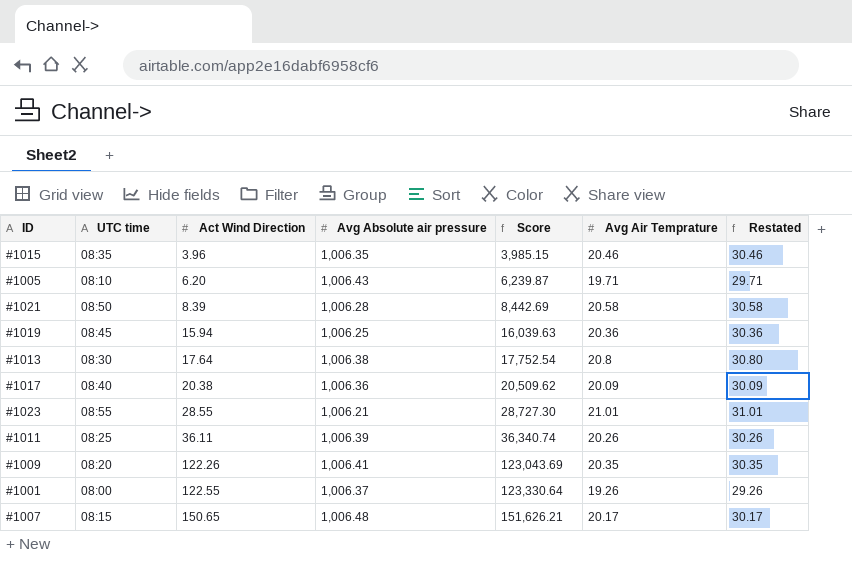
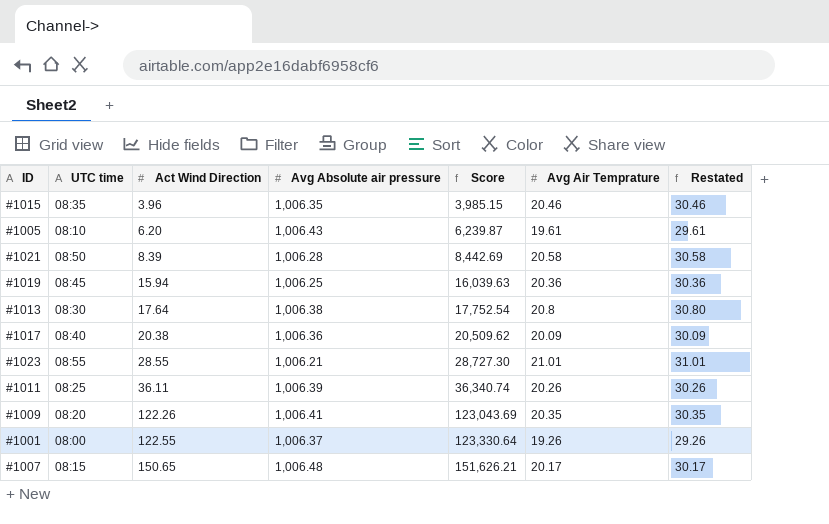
#1005 | Avg Air Temprature: 19.71 -> 19.61
#1005 | Restated: 29.71 -> 29.61

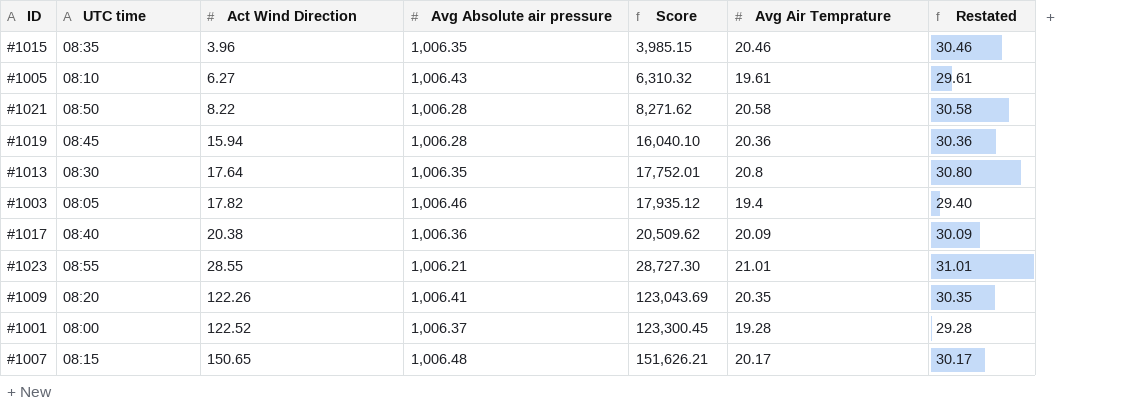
row #1011: 08:25 | 36.11 | 1,006.39 | 36,340.74 | 20.26 | 30.26 -> none
#1005 | Act Wind Direction: 6.20 -> 6.27
#1005 | Score: 6,239.87 -> 6,310.32
#1021 | Act Wind Direction: 8.39 -> 8.22
#1021 | Score: 8,442.69 -> 8,271.62
#1019 | Avg Absolute air pressure: 1,006.25 -> 1,006.28
#1019 | Score: 16,039.63 -> 16,040.10
#1013 | Avg Absolute air pressure: 1,006.38 -> 1,006.35
#1013 | Score: 17,752.54 -> 17,752.01
row #1003: none -> 08:05 | 17.82 | 1,006.46 | 17,935.12 | 19.4 | 29.40
#1001 | Act Wind Direction: 122.55 -> 122.52
#1001 | Score: 123,330.64 -> 123,300.45
#1001 | Avg Air Temprature: 19.26 -> 19.28
#1001 | Restated: 29.26 -> 29.28

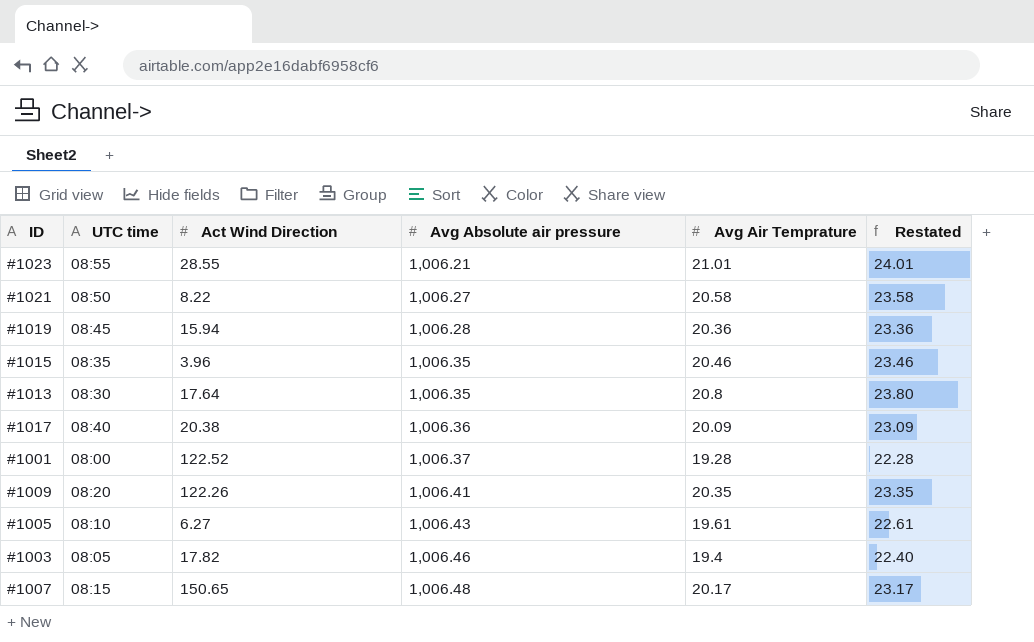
row order: Act Wind Direction ascending -> Avg Absolute air pressure ascending
column Score | formula: [Act Wind Direction] * [Avg Absolute air pressure] -> none
column Restated | formula: [Avg Air Temprature] + 10 -> [Avg Air Temprature] + 3
#1021 | Avg Absolute air pressure: 1,006.28 -> 1,006.27

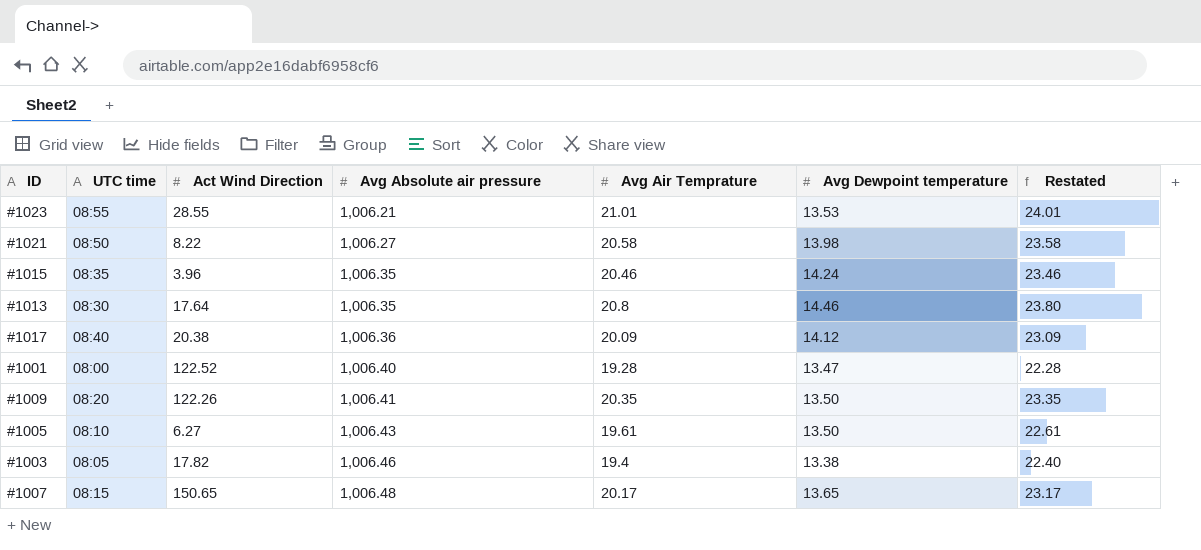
column Avg Dewpoint temperature | position: none -> 6
row #1019: 08:45 | 15.94 | 1,006.28 | 20.36 | 23.36 -> none
#1001 | Avg Absolute air pressure: 1,006.37 -> 1,006.40

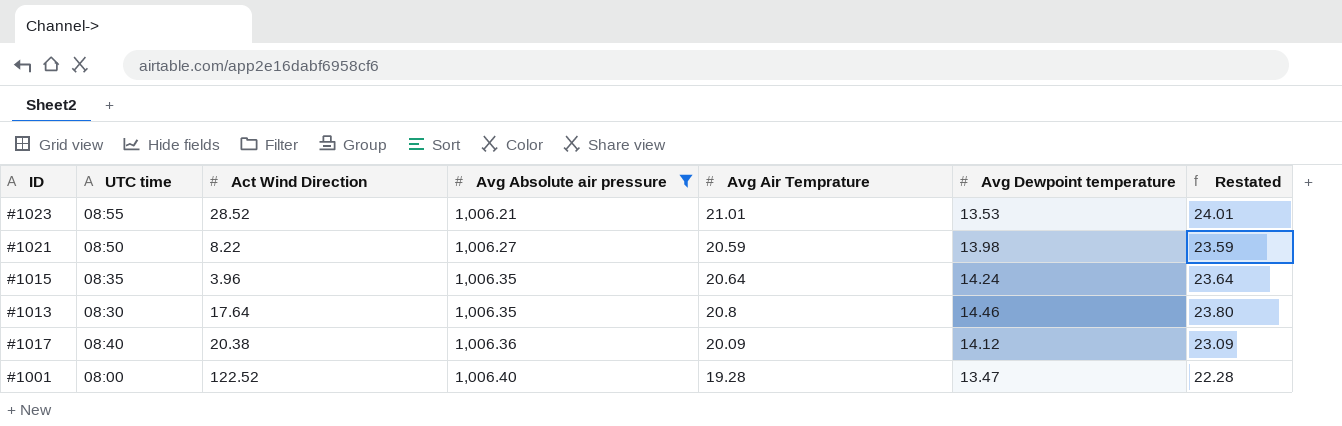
filter: none -> Avg Absolute air pressure <= 1,006.40
#1023 | Act Wind Direction: 28.55 -> 28.52
#1021 | Avg Air Temprature: 20.58 -> 20.59
#1021 | Restated: 23.58 -> 23.59
#1015 | Avg Air Temprature: 20.46 -> 20.64
#1015 | Restated: 23.46 -> 23.64

